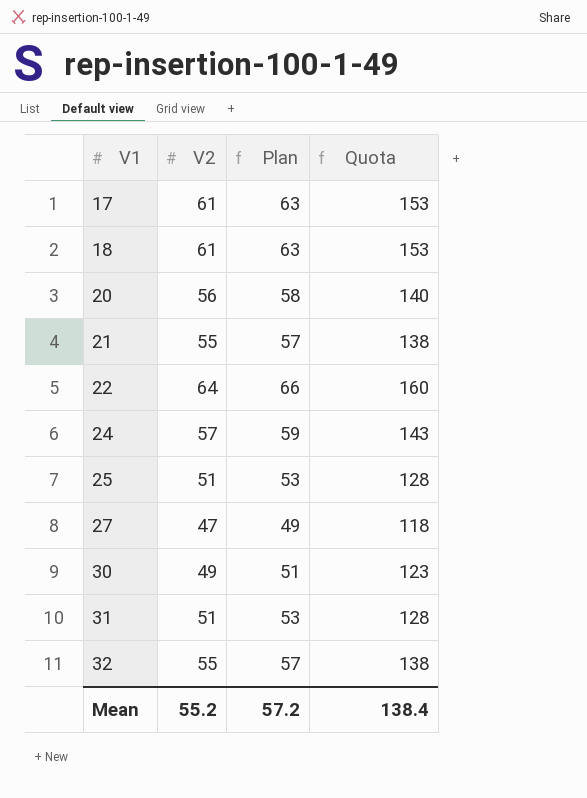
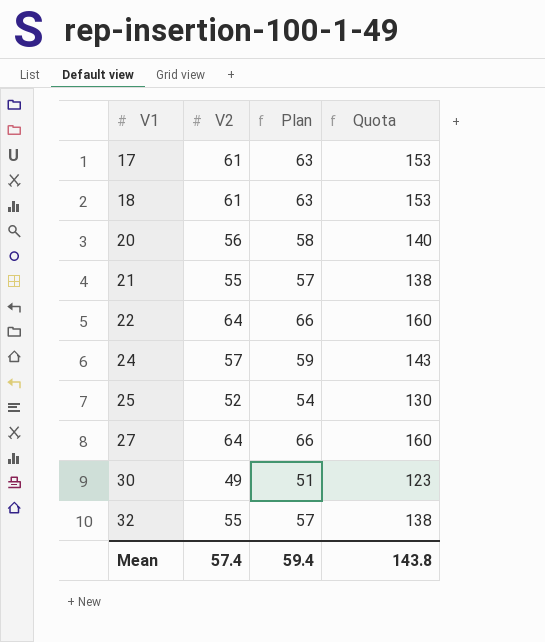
row 31: 51 | 53 | 128 -> none
25 | V2: 51 -> 52
25 | Plan: 53 -> 54
25 | Quota: 128 -> 130
27 | V2: 47 -> 64
27 | Plan: 49 -> 66
27 | Quota: 118 -> 160
Mean | V2: 55.2 -> 57.4
Mean | Plan: 57.2 -> 59.4
Mean | Quota: 138.4 -> 143.8

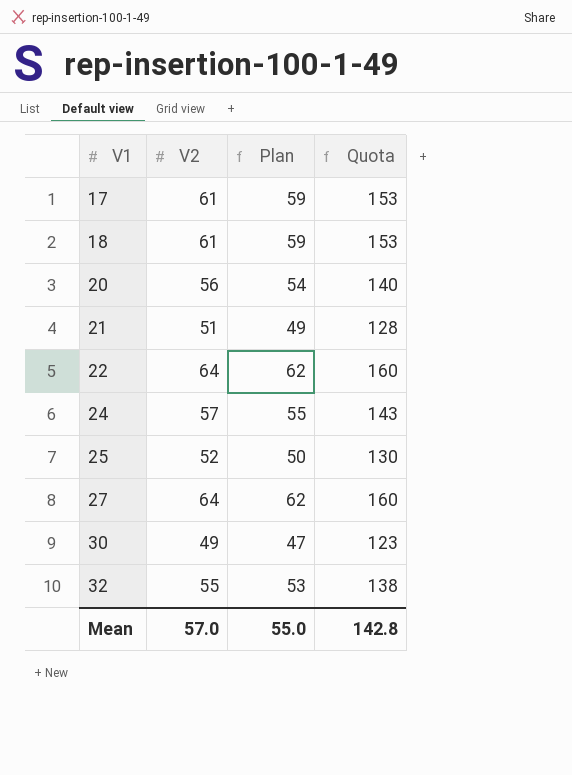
column Plan | formula: [V2] + 2 -> [V2] - 2
21 | V2: 55 -> 51
21 | Quota: 138 -> 128
Mean | V2: 57.4 -> 57.0
Mean | Plan: 59.4 -> 55.0
Mean | Quota: 143.8 -> 142.8

